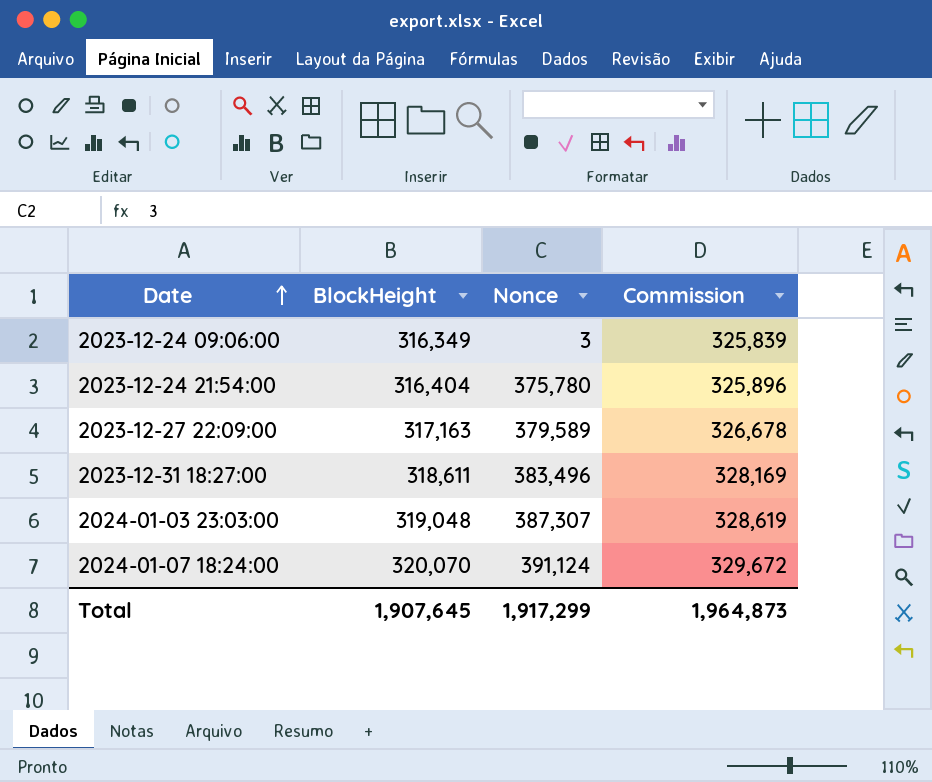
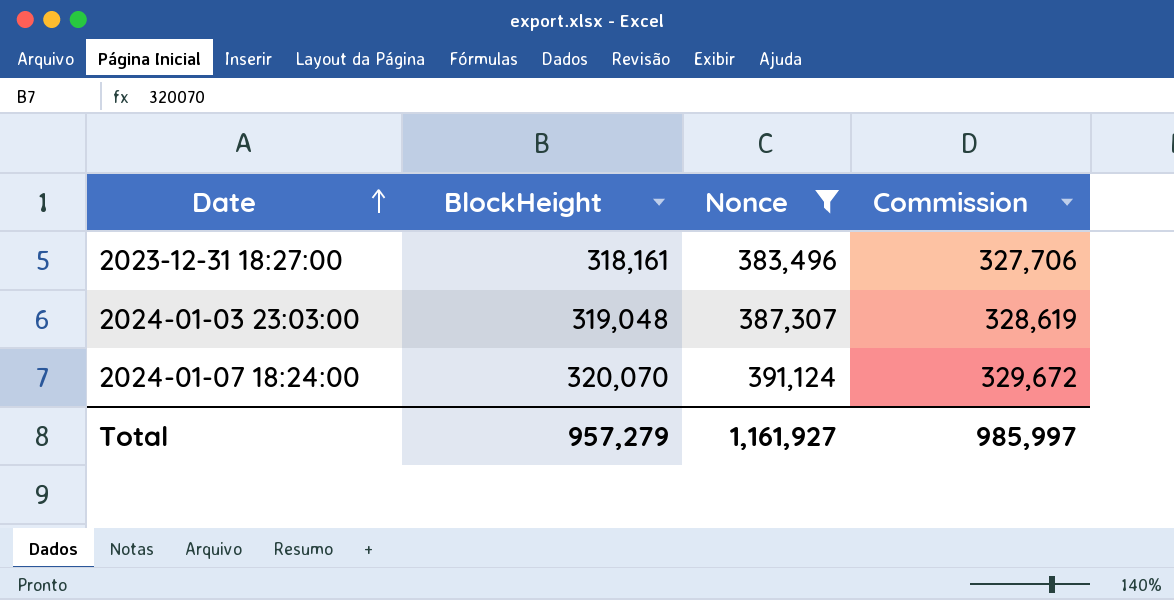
filter: none -> Nonce >= 383,496
2023-12-31 18:27:00 | BlockHeight: 318,611 -> 318,161
2023-12-31 18:27:00 | Commission: 328,169 -> 327,706
Total | BlockHeight: 1,907,645 -> 957,279
Total | Nonce: 1,917,299 -> 1,161,927
Total | Commission: 1,964,873 -> 985,997

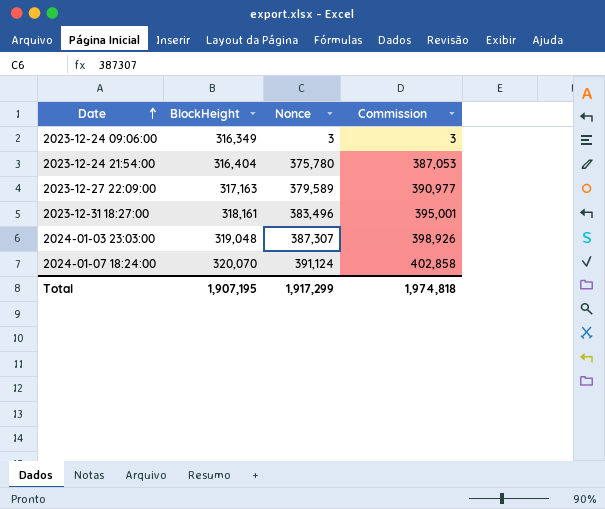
filter: Nonce >= 383,496 -> none
column Commission | formula: [BlockHeight] * 1.03 -> [Nonce] * 1.03
Total | BlockHeight: 957,279 -> 1,907,195
Total | Nonce: 1,161,927 -> 1,917,299
Total | Commission: 985,997 -> 1,974,818

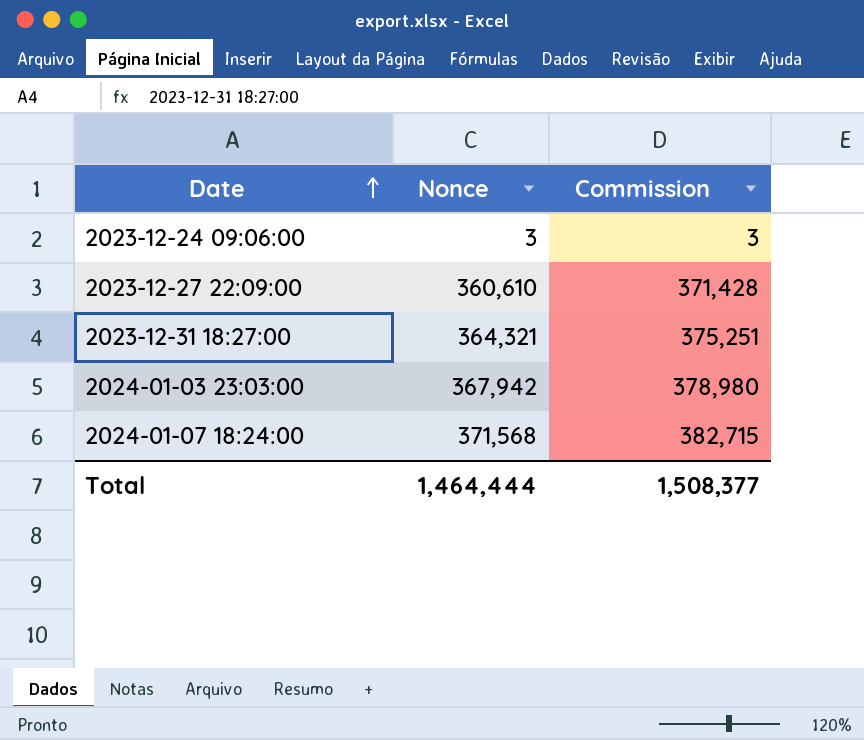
column BlockHeight | position: 2 -> none
row 2023-12-24 21:54:00: 316,404 | 375,780 | 387,053 -> none
2023-12-27 22:09:00 | Nonce: 379,589 -> 360,610
2023-12-27 22:09:00 | Commission: 390,977 -> 371,428
2023-12-31 18:27:00 | Nonce: 383,496 -> 364,321
2023-12-31 18:27:00 | Commission: 395,001 -> 375,251
2024-01-03 23:03:00 | Nonce: 387,307 -> 367,942
2024-01-03 23:03:00 | Commission: 398,926 -> 378,980
2024-01-07 18:24:00 | Nonce: 391,124 -> 371,568
2024-01-07 18:24:00 | Commission: 402,858 -> 382,715
Total | Nonce: 1,917,299 -> 1,464,444
Total | Commission: 1,974,818 -> 1,508,377

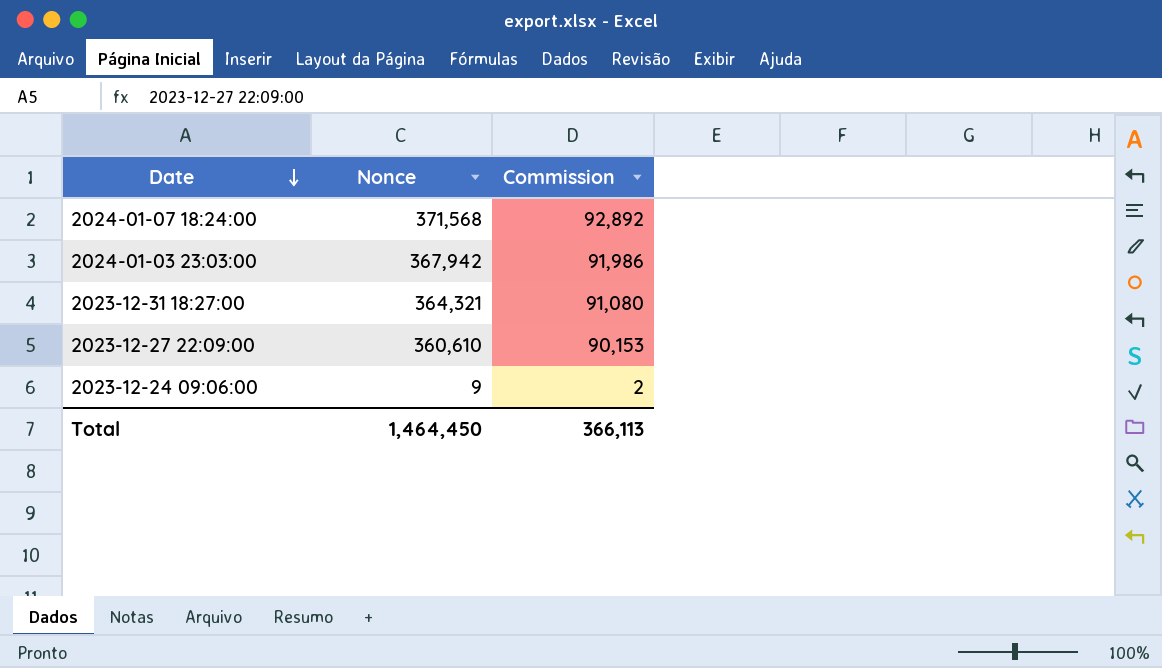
row order: Date ascending -> Date descending
column Commission | formula: [Nonce] * 1.03 -> [Nonce] * 0.25
2023-12-24 09:06:00 | Nonce: 3 -> 9
Total | Nonce: 1,464,444 -> 1,464,450
Total | Commission: 1,508,377 -> 366,113

